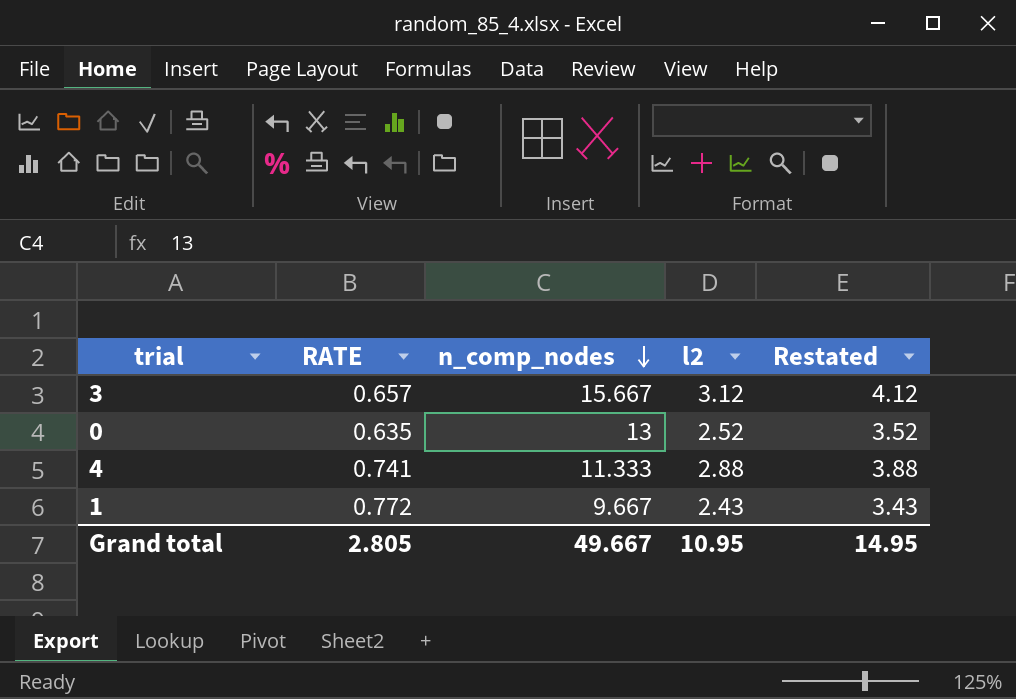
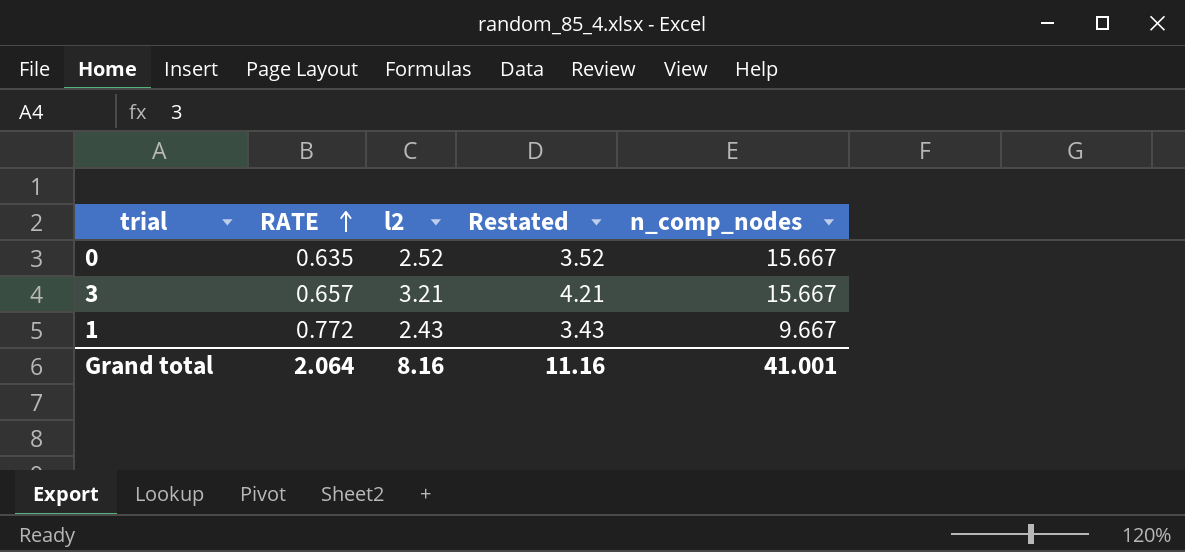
row order: n_comp_nodes descending -> RATE ascending
column n_comp_nodes | position: 3 -> 5
row 4: 0.741 | 11.333 | 2.88 | 3.88 -> none
0 | n_comp_nodes: 13 -> 15.667
3 | l2: 3.12 -> 3.21
3 | Restated: 4.12 -> 4.21
Grand total | RATE: 2.805 -> 2.064
Grand total | l2: 10.95 -> 8.16
Grand total | Restated: 14.95 -> 11.16
Grand total | n_comp_nodes: 49.667 -> 41.001

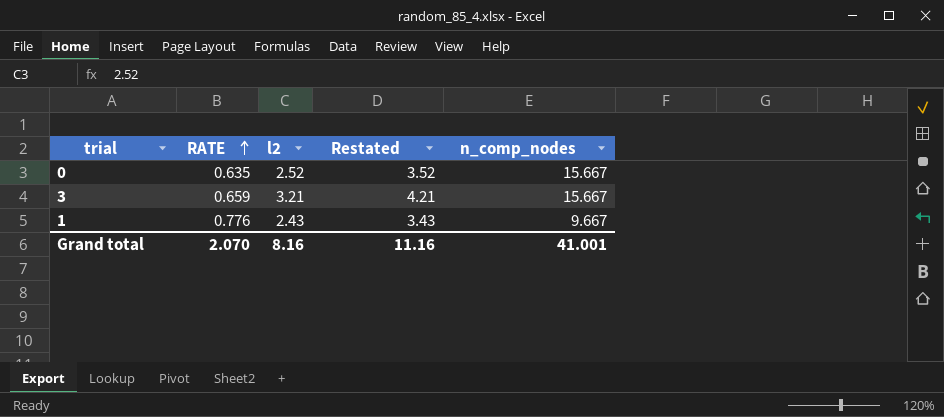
3 | RATE: 0.657 -> 0.659
1 | RATE: 0.772 -> 0.776
Grand total | RATE: 2.064 -> 2.070

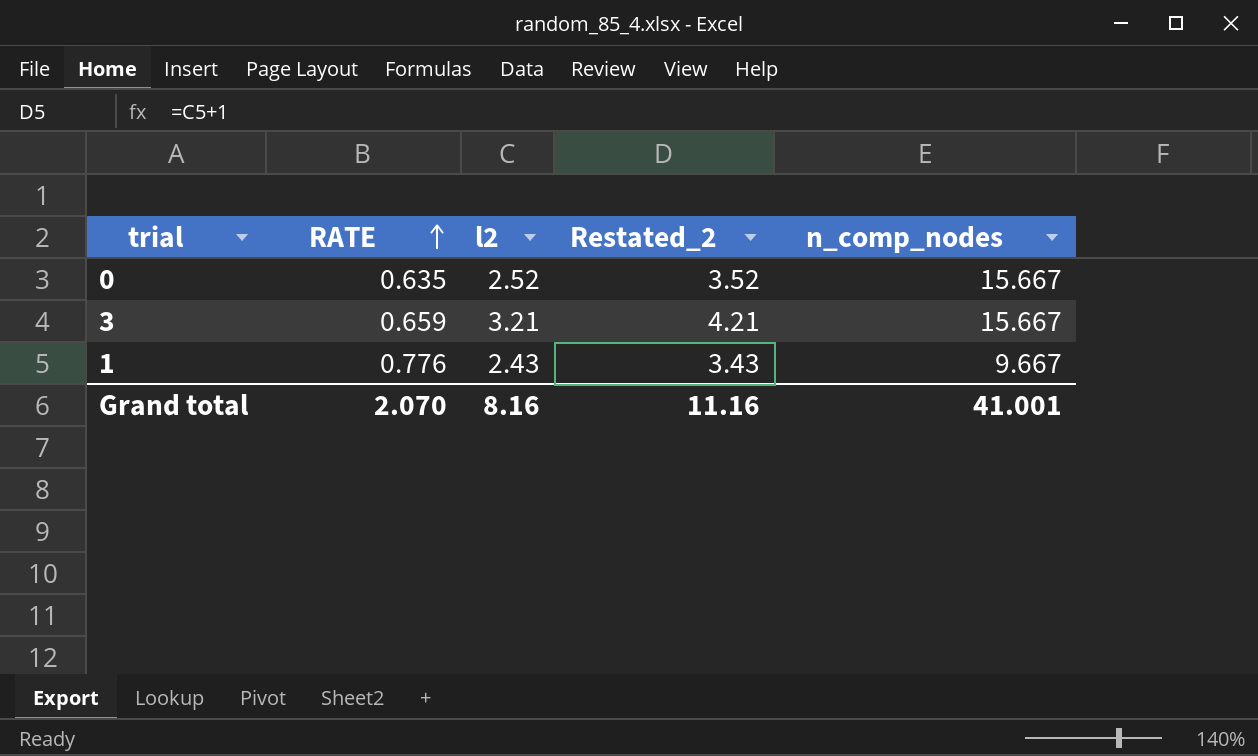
column name: Restated -> Restated_2

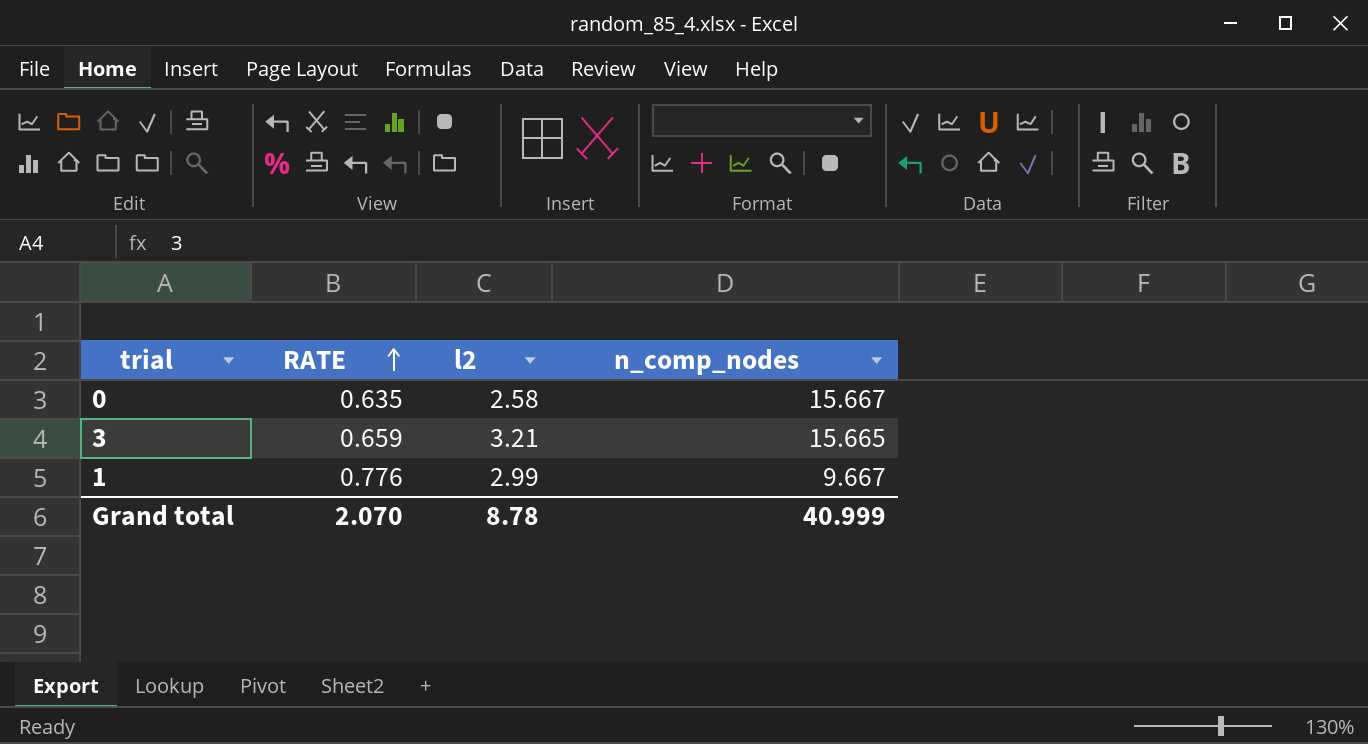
column Restated_2 | formula: [l2] + 1 -> none
0 | l2: 2.52 -> 2.58
3 | n_comp_nodes: 15.667 -> 15.665
1 | l2: 2.43 -> 2.99
Grand total | l2: 8.16 -> 8.78
Grand total | n_comp_nodes: 41.001 -> 40.999

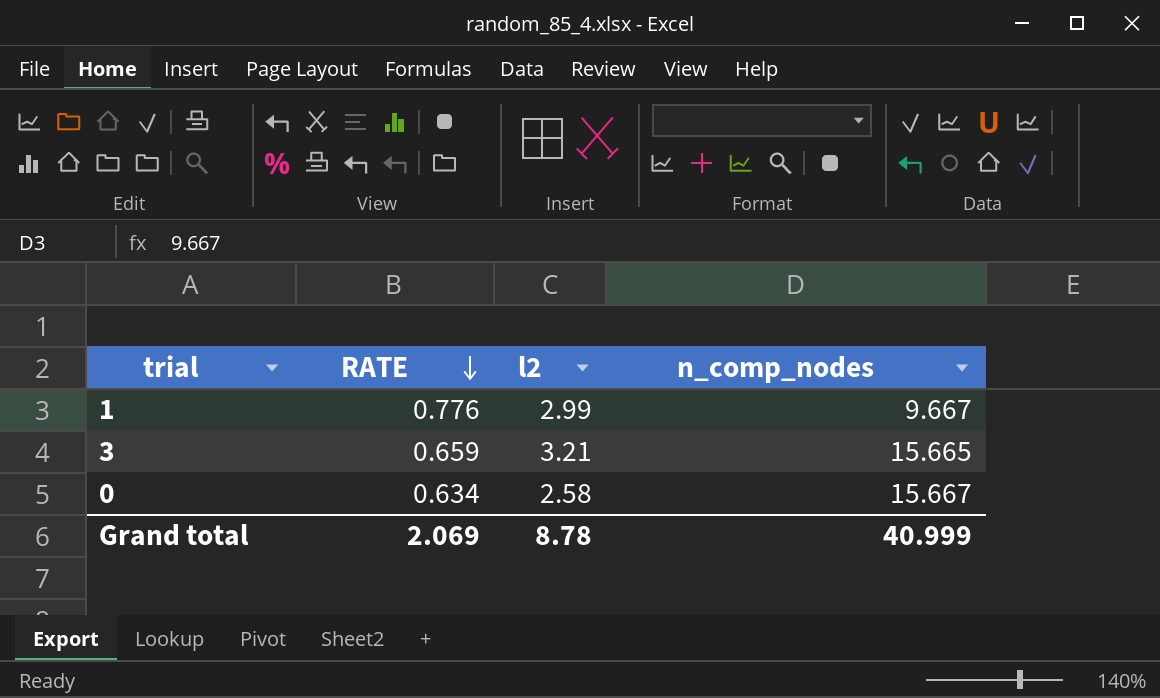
row order: RATE ascending -> RATE descending
0 | RATE: 0.635 -> 0.634
Grand total | RATE: 2.070 -> 2.069

